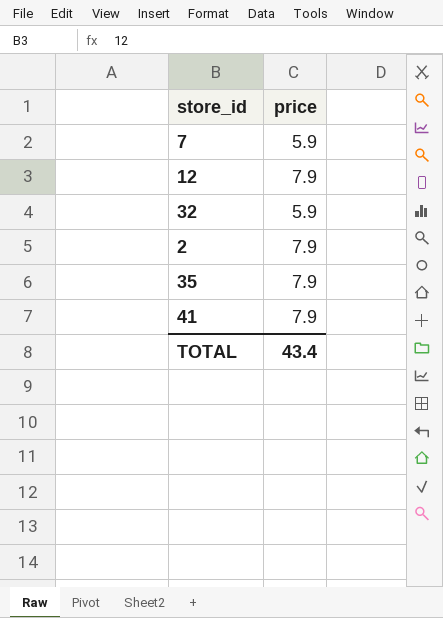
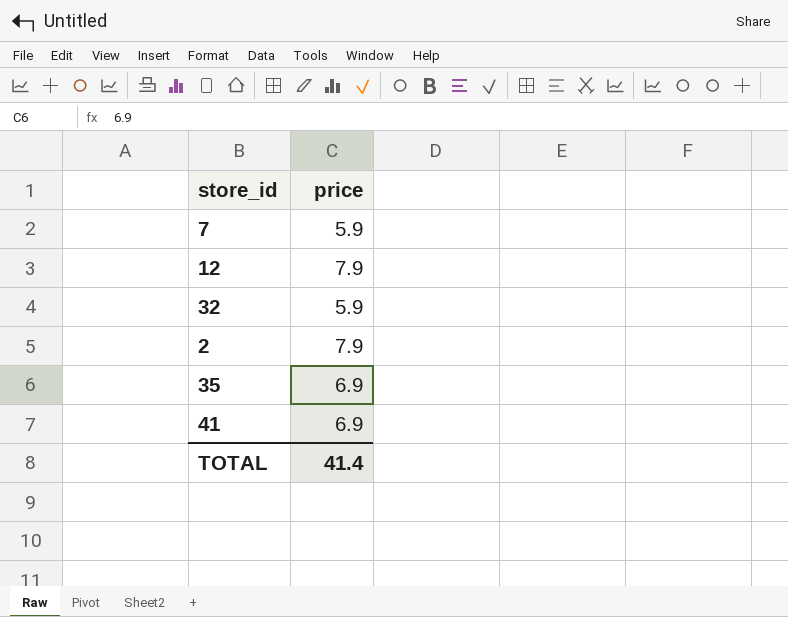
35 | price: 7.9 -> 6.9
41 | price: 7.9 -> 6.9
TOTAL | price: 43.4 -> 41.4

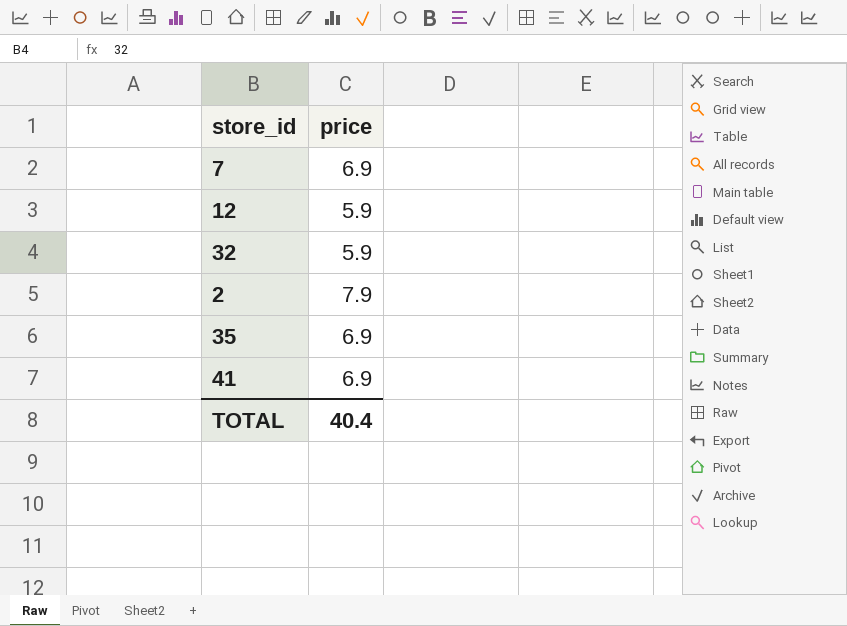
7 | price: 5.9 -> 6.9
12 | price: 7.9 -> 5.9
TOTAL | price: 41.4 -> 40.4

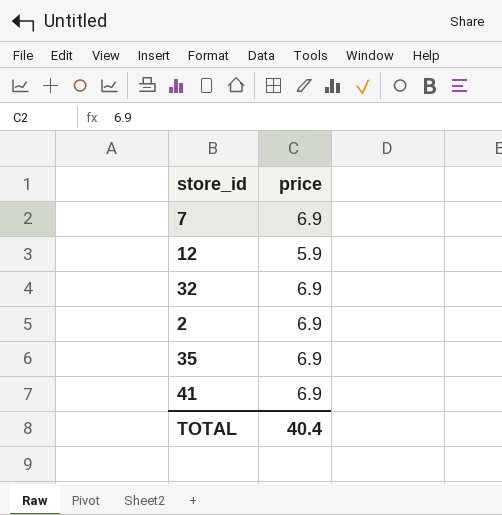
32 | price: 5.9 -> 6.9
2 | price: 7.9 -> 6.9

